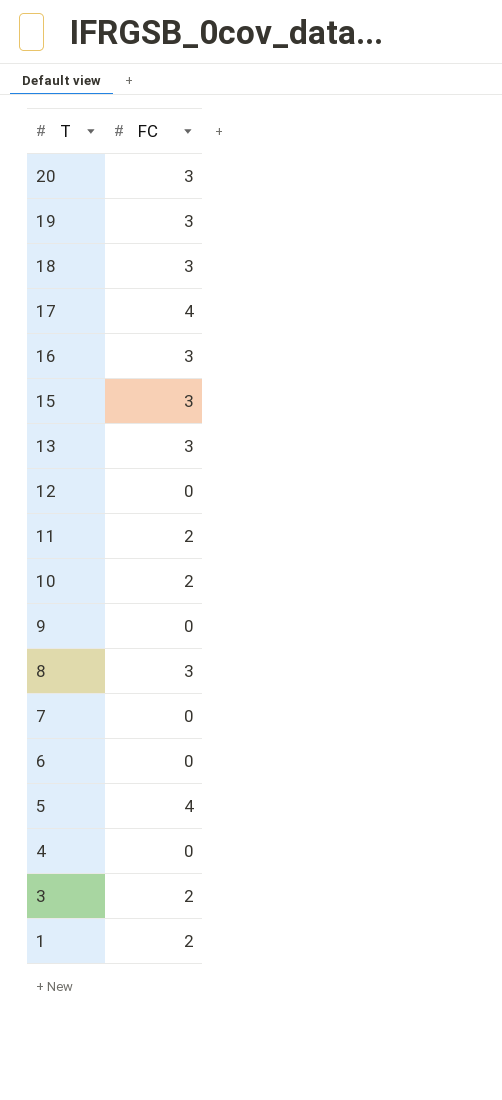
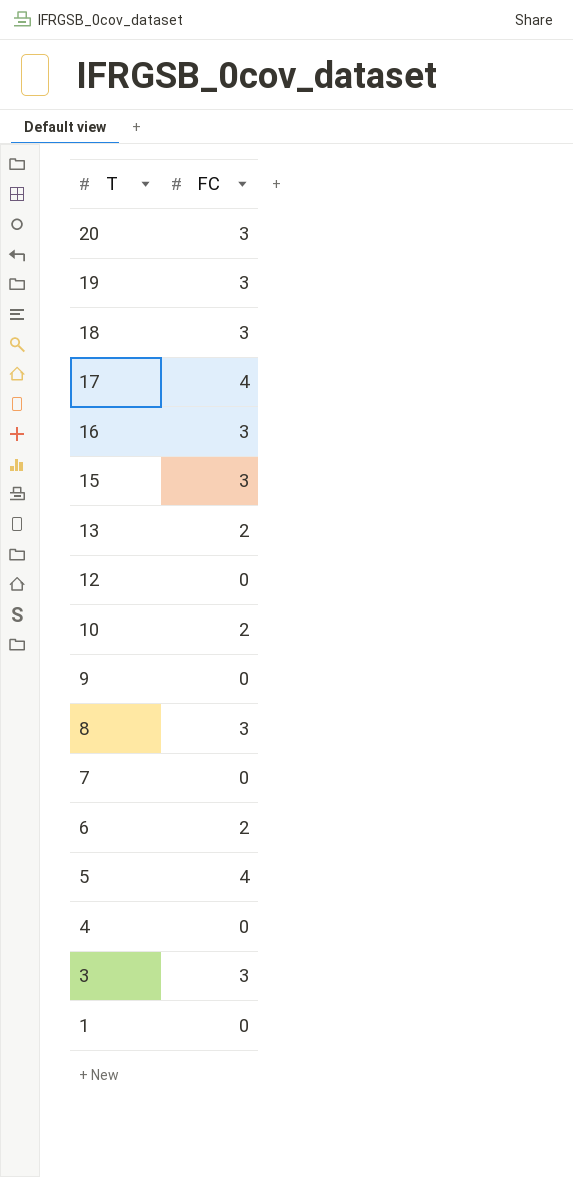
row 11: 2 -> none
13 | FC: 3 -> 2
6 | FC: 0 -> 2
3 | FC: 2 -> 3
1 | FC: 2 -> 0

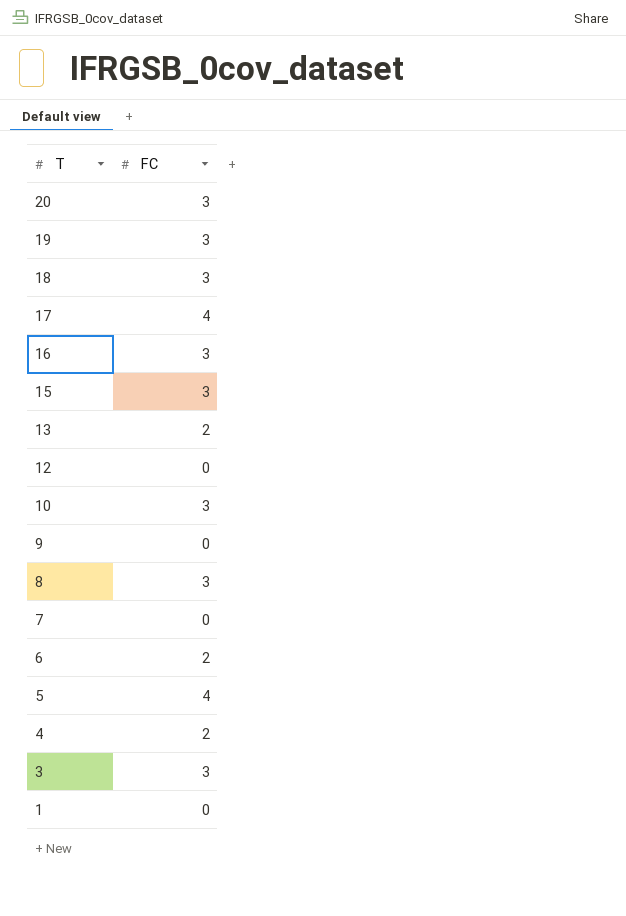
10 | FC: 2 -> 3
4 | FC: 0 -> 2

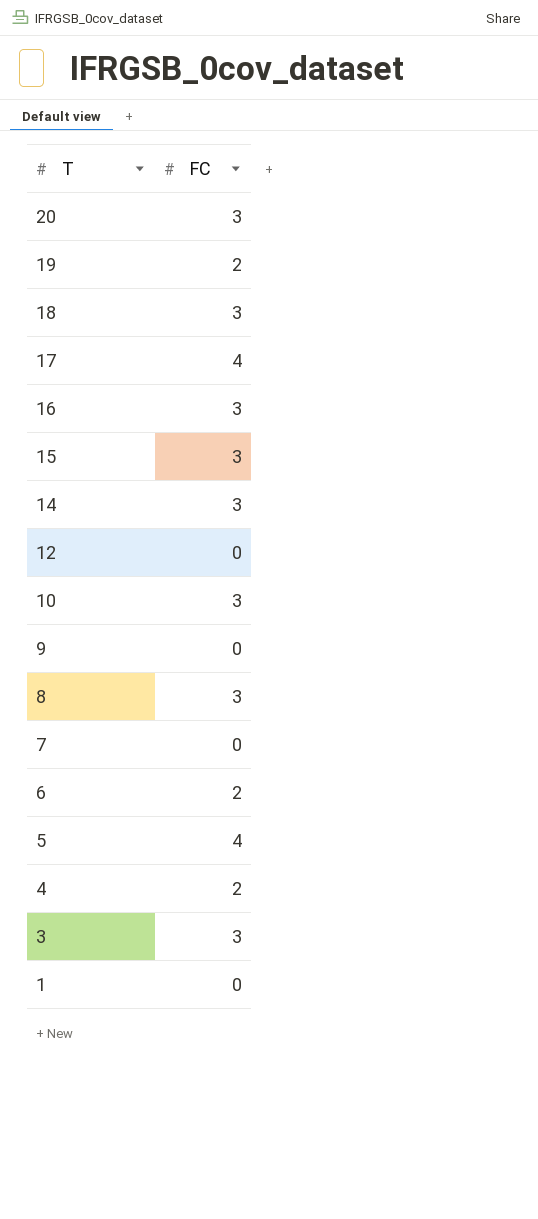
row 13: 2 -> none
19 | FC: 3 -> 2
row 14: none -> 3

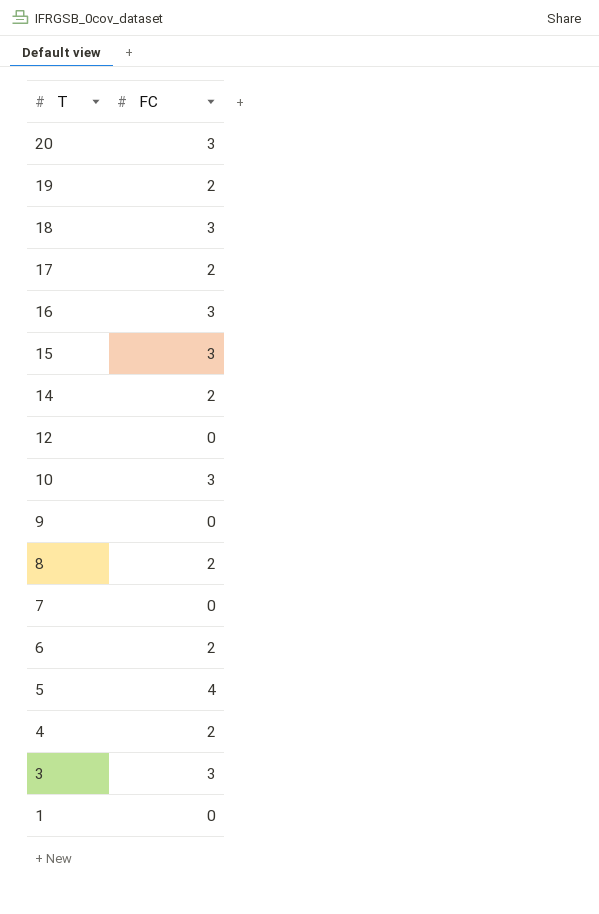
17 | FC: 4 -> 2
14 | FC: 3 -> 2
8 | FC: 3 -> 2

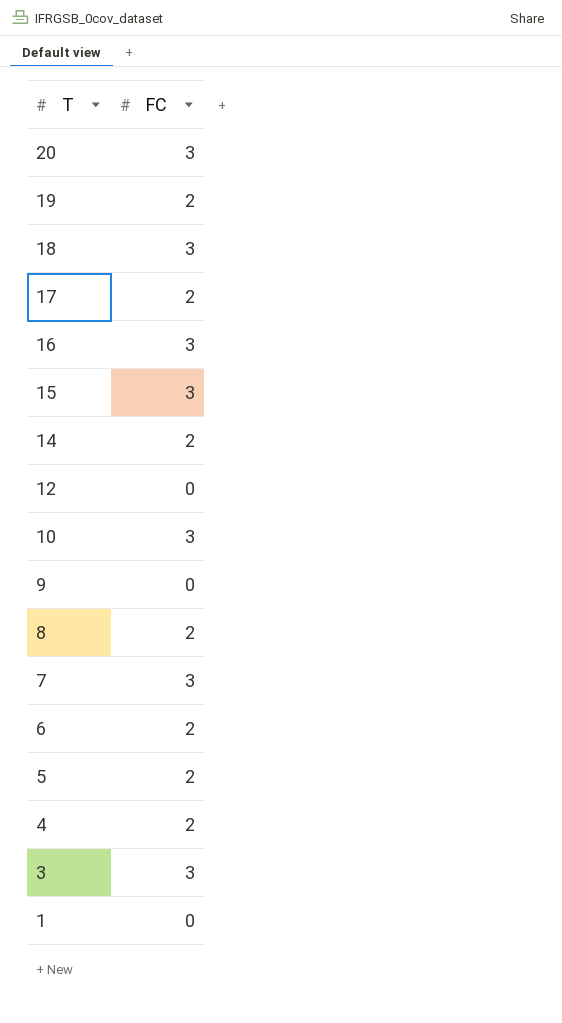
7 | FC: 0 -> 3
5 | FC: 4 -> 2

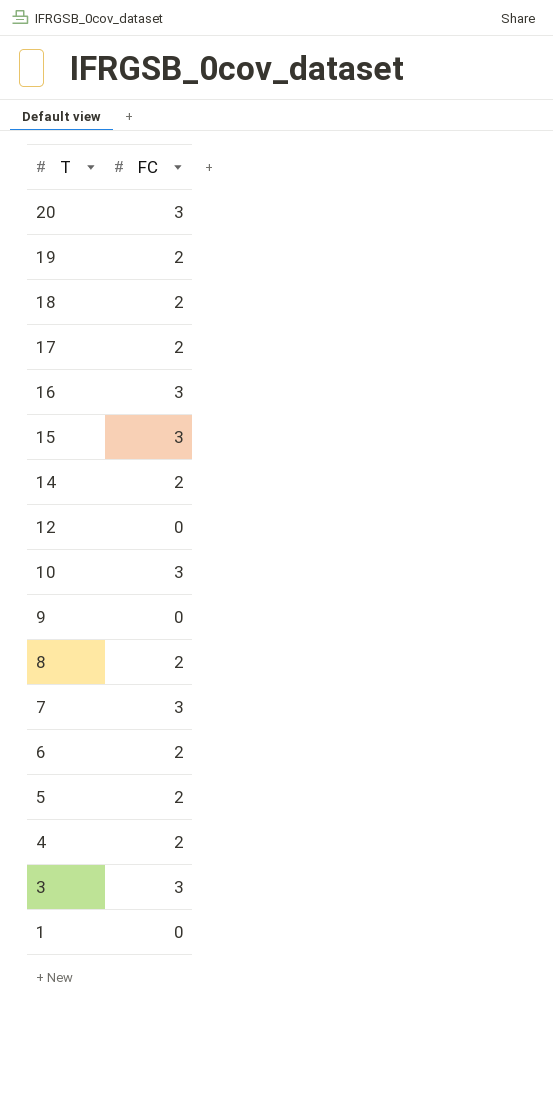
18 | FC: 3 -> 2

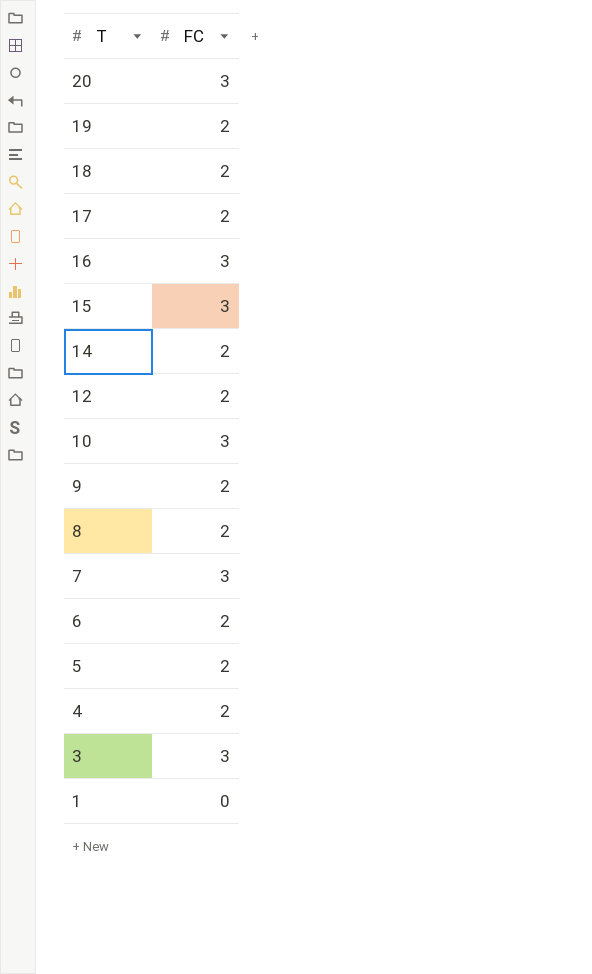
12 | FC: 0 -> 2
9 | FC: 0 -> 2

